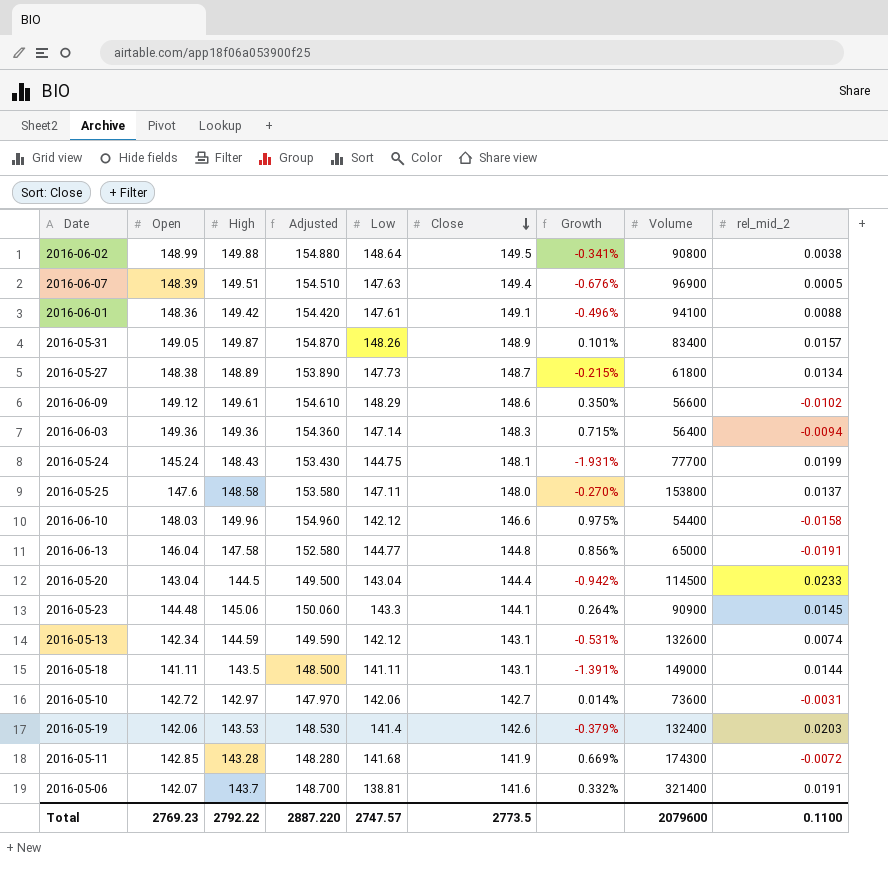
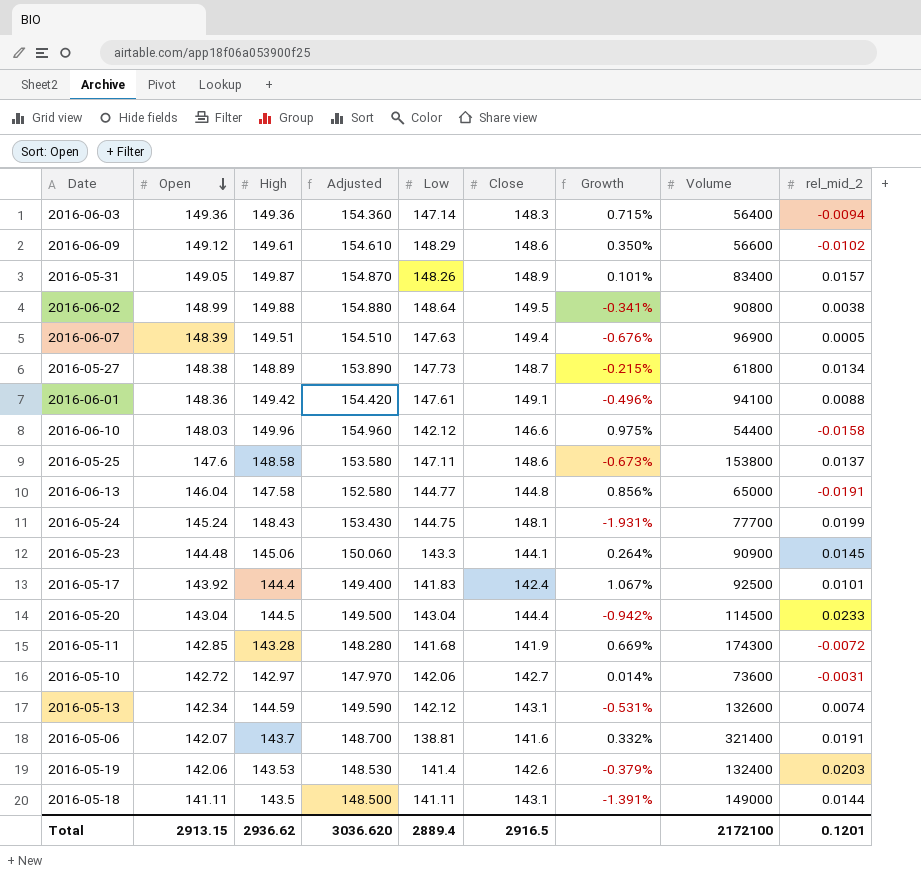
row order: Close descending -> Open descending
2016-05-25 | Close: 148.0 -> 148.6
2016-05-25 | Growth: -0.270% -> -0.673%
row 2016-05-17: none -> 143.92 | 144.4 | 149.400 | 141.83 | 142.4 | 1.067% | 92500 | 0.0101
Total | Open: 2769.23 -> 2913.15
Total | High: 2792.22 -> 2936.62
Total | Adjusted: 2887.220 -> 3036.620
Total | Low: 2747.57 -> 2889.4
Total | Close: 2773.5 -> 2916.5
Total | Volume: 2079600 -> 2172100
Total | rel_mid_2: 0.1100 -> 0.1201

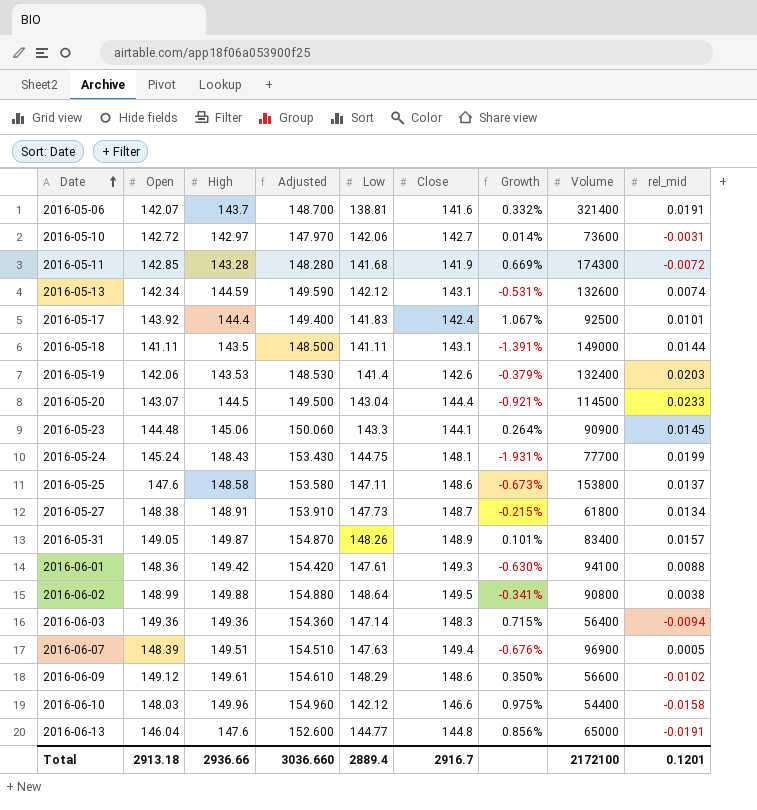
row order: Open descending -> Date ascending
column name: rel_mid_2 -> rel_mid
2016-05-20 | Open: 143.04 -> 143.07
2016-05-20 | Growth: -0.942% -> -0.921%
2016-05-27 | High: 148.89 -> 148.91
2016-05-27 | Adjusted: 153.890 -> 153.910
2016-06-01 | Close: 149.1 -> 149.3
2016-06-01 | Growth: -0.496% -> -0.630%
2016-06-13 | High: 147.58 -> 147.6
2016-06-13 | Adjusted: 152.580 -> 152.600
Total | Open: 2913.15 -> 2913.18
Total | High: 2936.62 -> 2936.66
Total | Adjusted: 3036.620 -> 3036.660
Total | Close: 2916.5 -> 2916.7

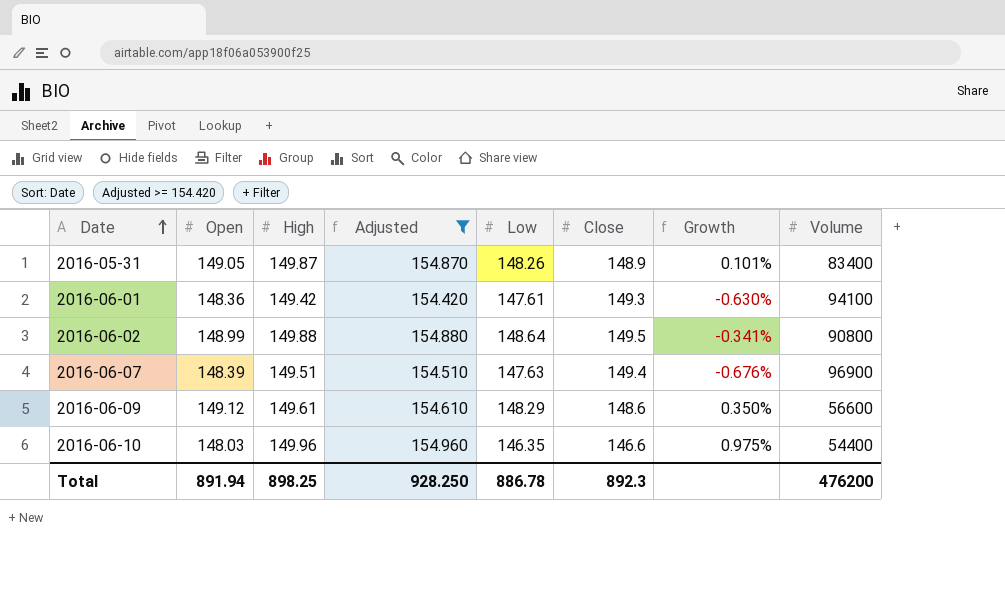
filter: none -> Adjusted >= 154.420
column rel_mid | position: 9 -> none
2016-06-10 | Low: 142.12 -> 146.35
Total | Open: 2913.18 -> 891.94
Total | High: 2936.66 -> 898.25
Total | Adjusted: 3036.660 -> 928.250
Total | Low: 2889.4 -> 886.78
Total | Close: 2916.7 -> 892.3
Total | Volume: 2172100 -> 476200

